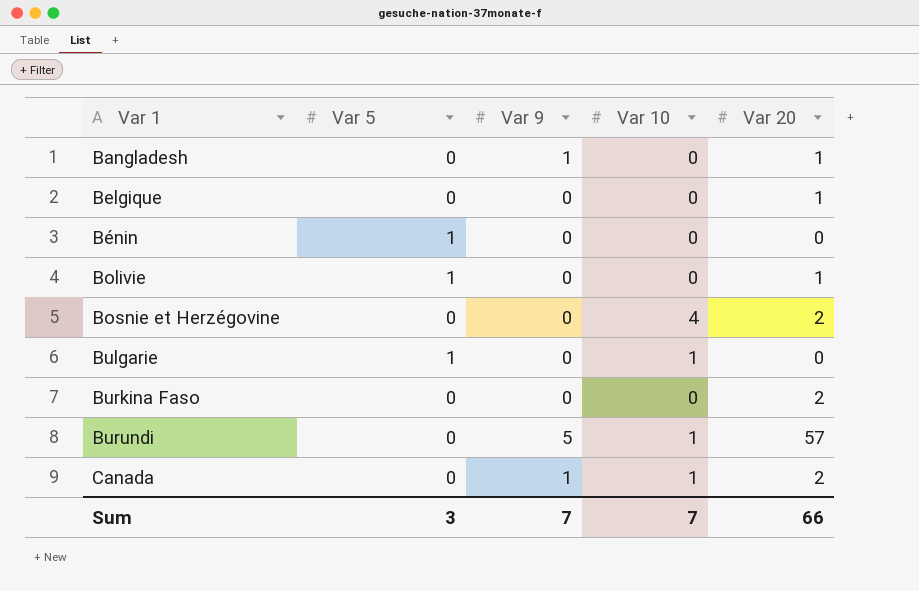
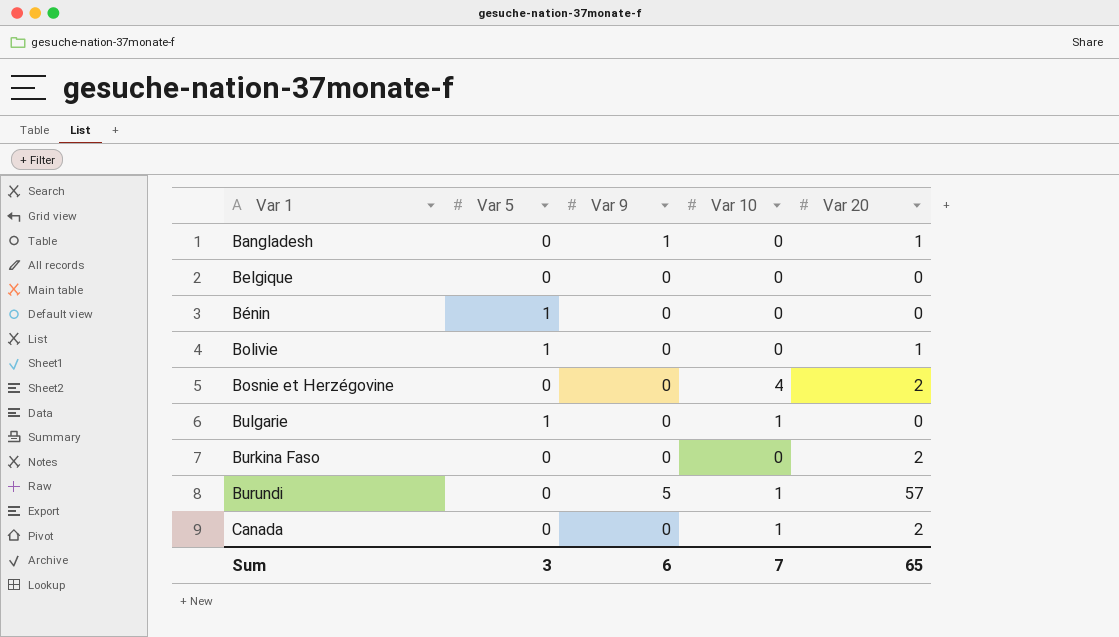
Belgique | Var 20: 1 -> 0
Canada | Var 9: 1 -> 0
Sum | Var 9: 7 -> 6
Sum | Var 20: 66 -> 65

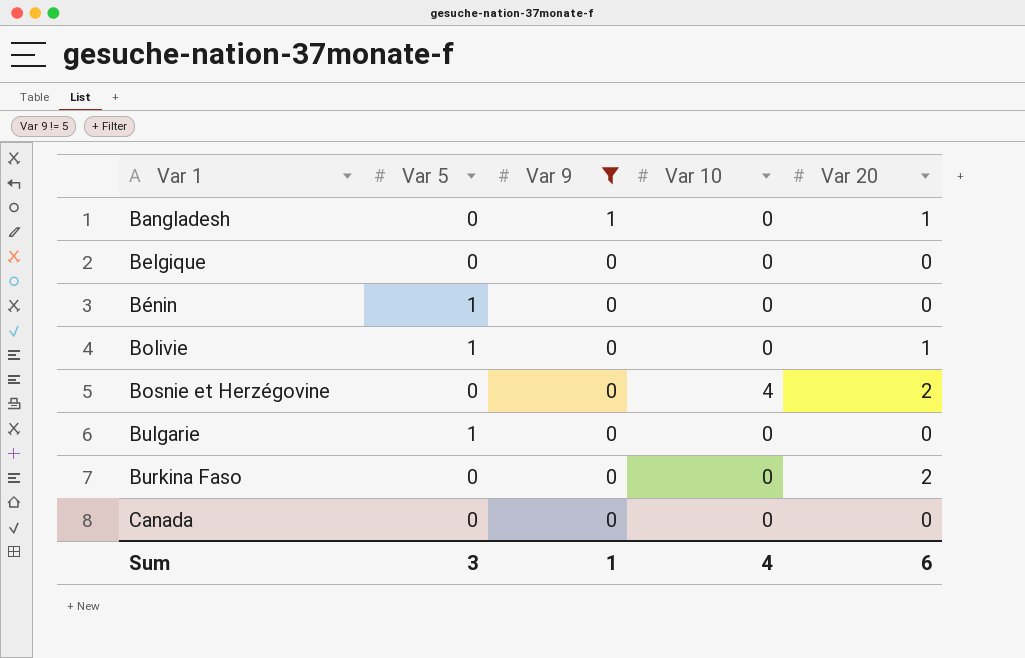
filter: none -> Var 9 != 5
Bulgarie | Var 10: 1 -> 0
Canada | Var 10: 1 -> 0
Canada | Var 20: 2 -> 0
Sum | Var 9: 6 -> 1
Sum | Var 10: 7 -> 4
Sum | Var 20: 65 -> 6

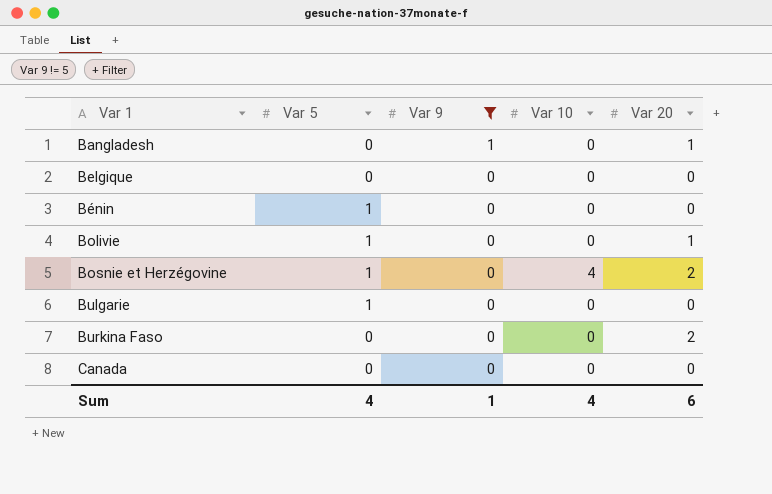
Bosnie et Herzégovine | Var 5: 0 -> 1
Sum | Var 5: 3 -> 4

